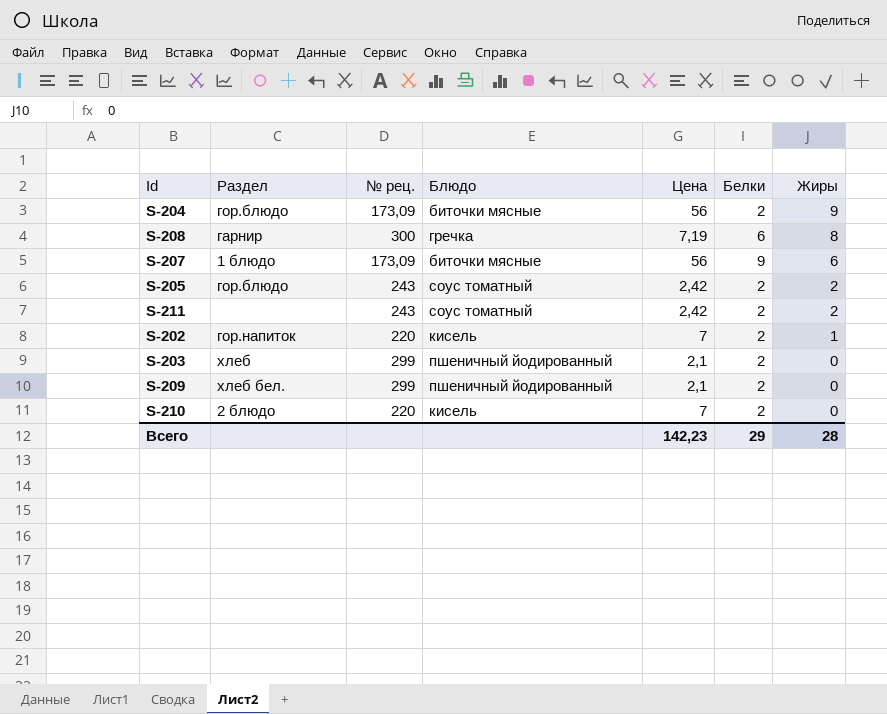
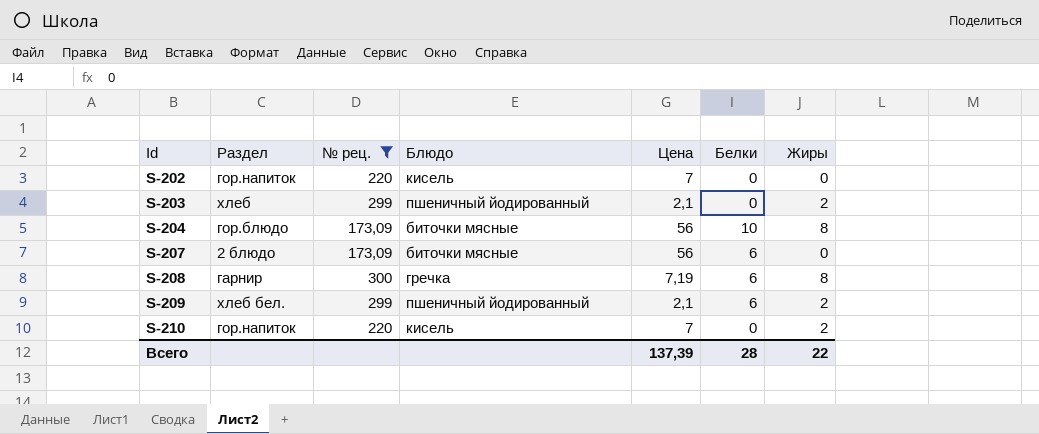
filter: none -> № рец. != 243
row order: Жиры descending -> Id ascending
S-202 | Белки: 2 -> 0
S-202 | Жиры: 1 -> 0
S-203 | Белки: 2 -> 0
S-203 | Жиры: 0 -> 2
S-204 | Белки: 2 -> 10
S-204 | Жиры: 9 -> 8
S-207 | Раздел: 1 блюдо -> 2 блюдо
S-207 | Белки: 9 -> 6
S-207 | Жиры: 6 -> 0
S-209 | Белки: 2 -> 6
S-209 | Жиры: 0 -> 2
S-210 | Раздел: 2 блюдо -> гор.напиток
S-210 | Белки: 2 -> 0
S-210 | Жиры: 0 -> 2
Всего | Цена: 142,23 -> 137,39
Всего | Белки: 29 -> 28
Всего | Жиры: 28 -> 22

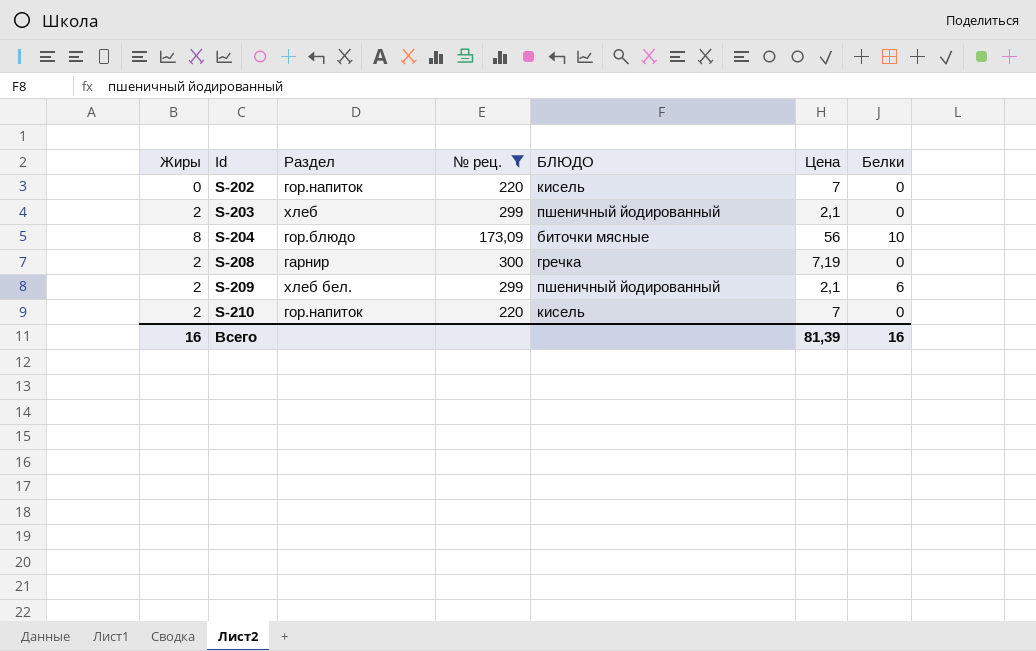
column Жиры | position: 7 -> 1
column name: Блюдо -> БЛЮДО
row S-207: 2 блюдо | 173,09 | биточки мясные | 56 | 6 | 0 -> none
S-208 | Жиры: 8 -> 2
S-208 | Белки: 6 -> 0
Всего | Жиры: 22 -> 16
Всего | Цена: 137,39 -> 81,39
Всего | Белки: 28 -> 16

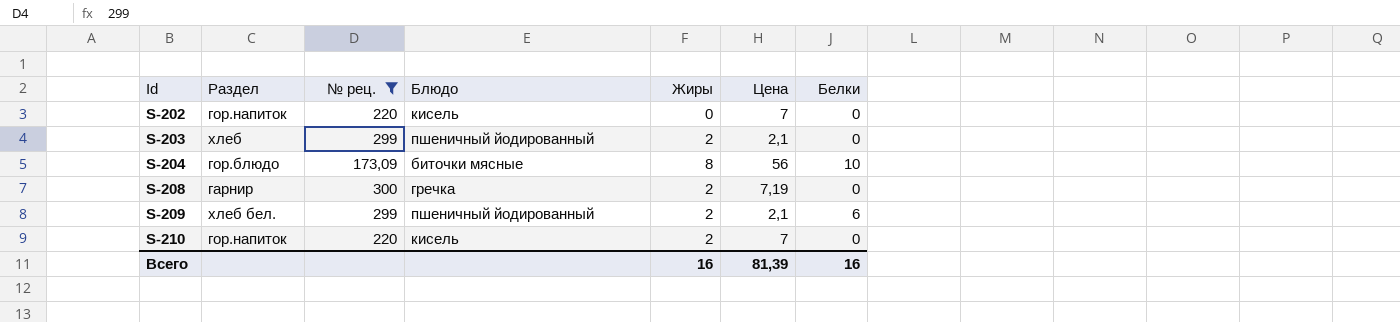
column name: БЛЮДО -> Блюдо
column Жиры | position: 1 -> 5

